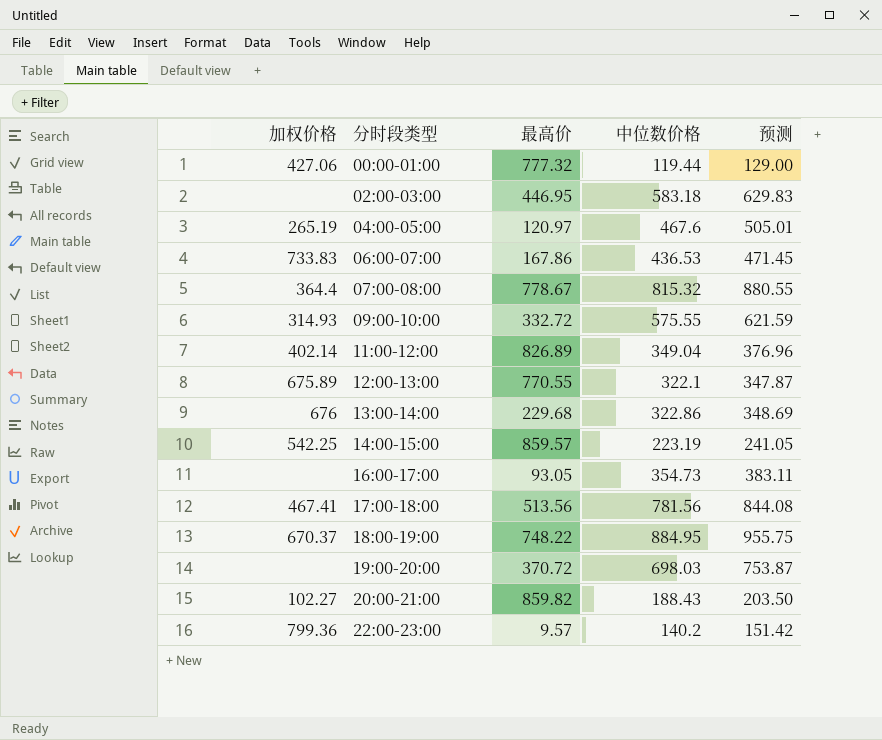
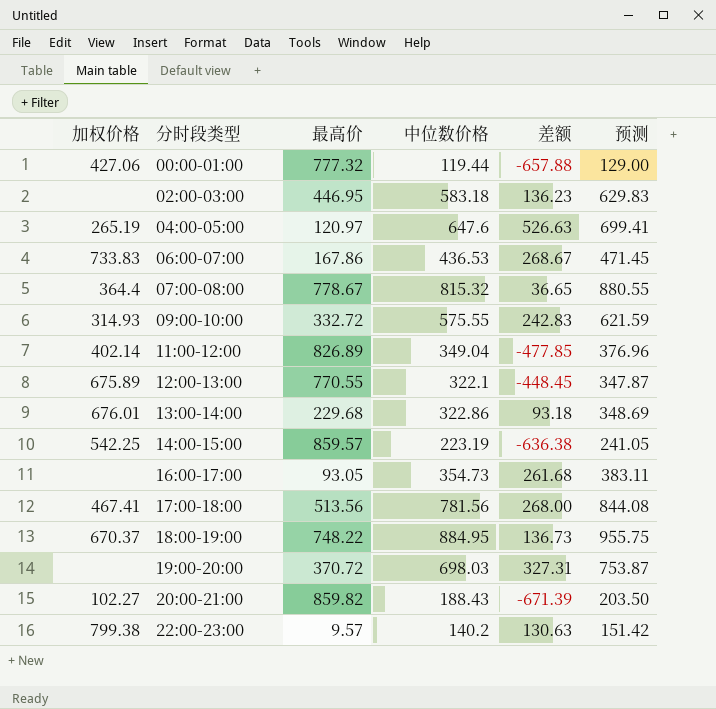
column 差额 | formula: none -> [中位数价格] - [最高价]
04:00-05:00 | 中位数价格: 467.6 -> 647.6
04:00-05:00 | 预测: 505.01 -> 699.41
13:00-14:00 | 加权价格: 676 -> 676.01
22:00-23:00 | 加权价格: 799.36 -> 799.38

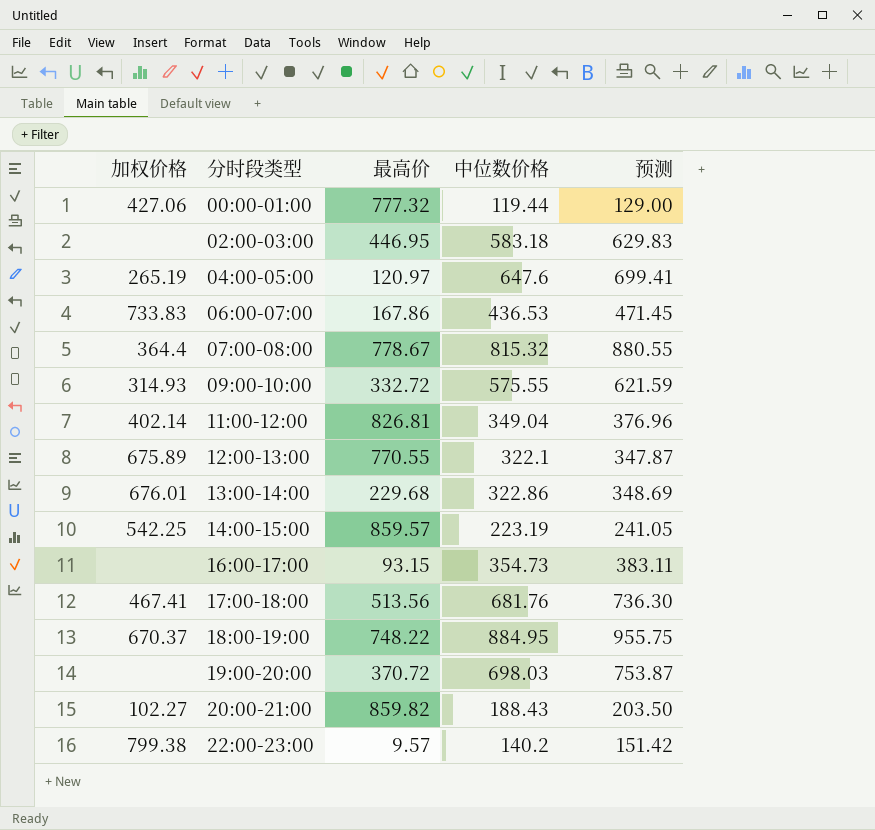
column 差额 | formula: [中位数价格] - [最高价] -> none
11:00-12:00 | 最高价: 826.89 -> 826.81
16:00-17:00 | 最高价: 93.05 -> 93.15
17:00-18:00 | 中位数价格: 781.56 -> 681.76
17:00-18:00 | 预测: 844.08 -> 736.30

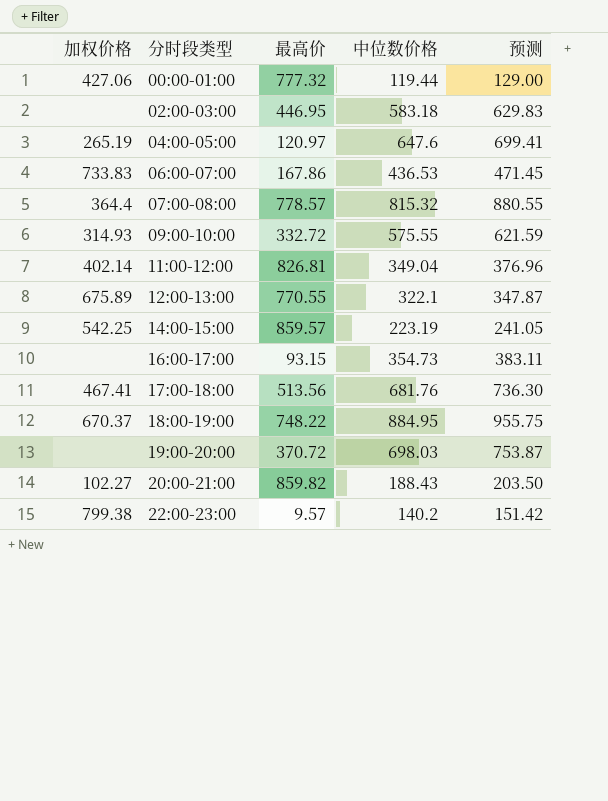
row 13:00-14:00: 676.01 | 229.68 | 322.86 | 348.69 -> none
07:00-08:00 | 最高价: 778.67 -> 778.57

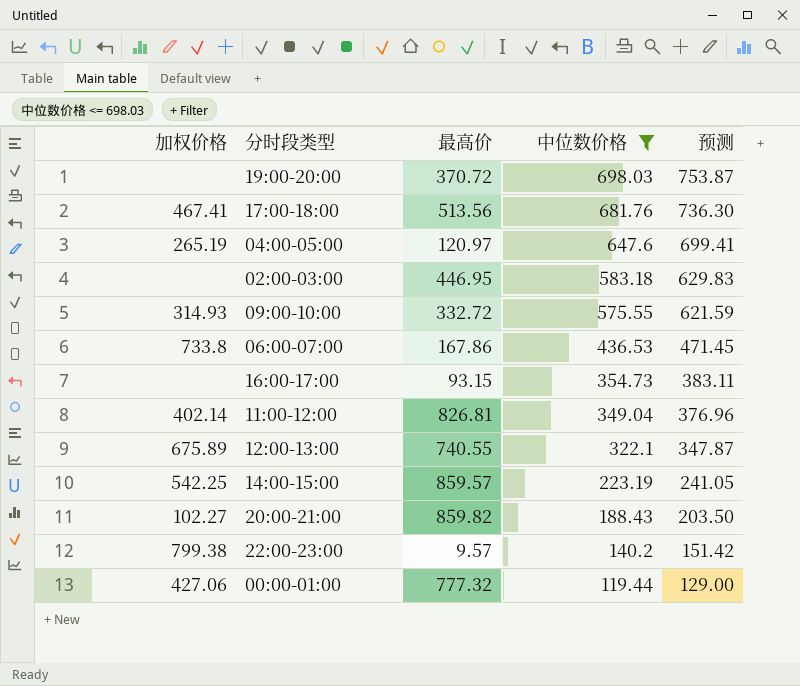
filter: none -> 中位数价格 <= 698.03
row order: 分时段类型 ascending -> 中位数价格 descending
06:00-07:00 | 加权价格: 733.83 -> 733.8
12:00-13:00 | 最高价: 770.55 -> 740.55

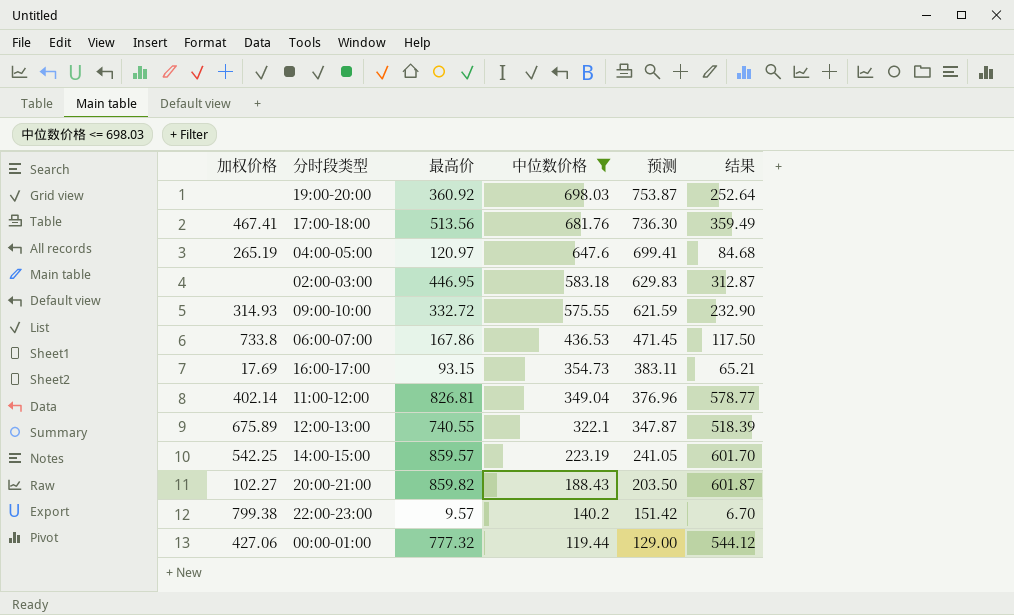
column 结果 | formula: none -> [最高价] * 0.7
19:00-20:00 | 最高价: 370.72 -> 360.92
16:00-17:00 | 加权价格: none -> 17.69

